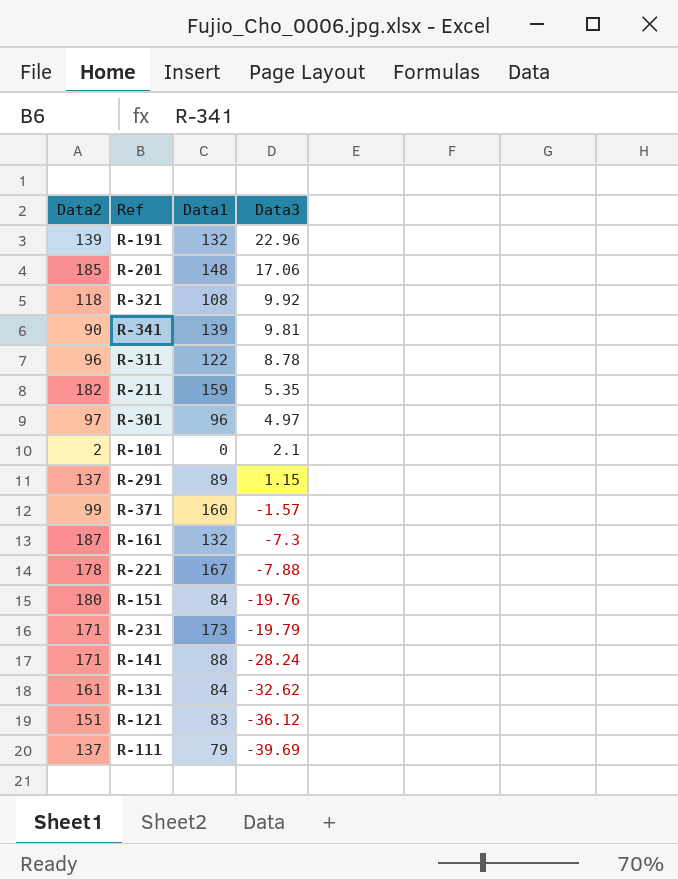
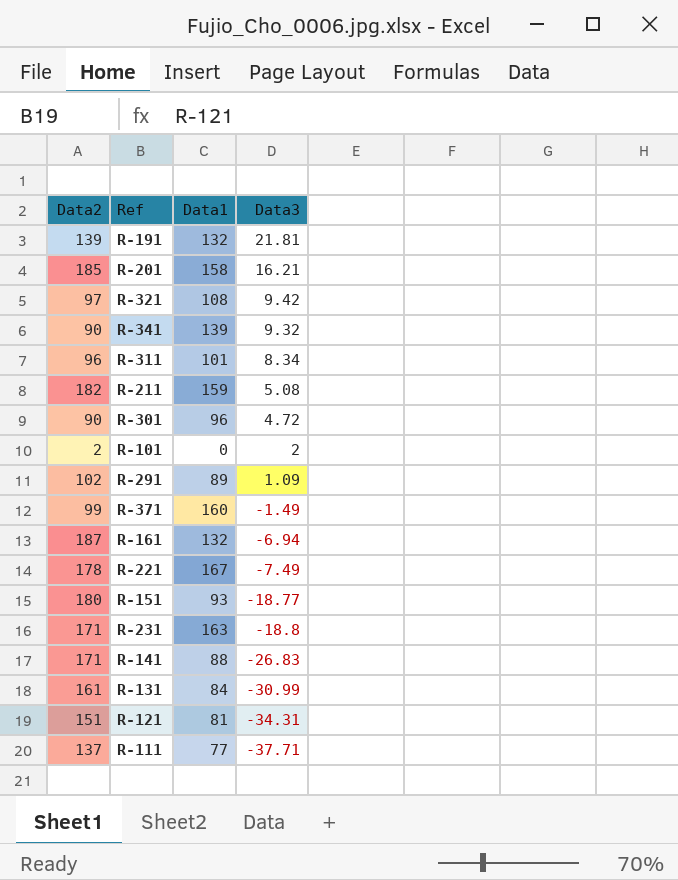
R-191 | Data3: 22.96 -> 21.81
R-201 | Data1: 148 -> 158
R-201 | Data3: 17.06 -> 16.21
R-321 | Data2: 118 -> 97
R-321 | Data3: 9.92 -> 9.42
R-341 | Data3: 9.81 -> 9.32
R-311 | Data1: 122 -> 101
R-311 | Data3: 8.78 -> 8.34
R-211 | Data3: 5.35 -> 5.08
R-301 | Data2: 97 -> 90
R-301 | Data3: 4.97 -> 4.72
R-101 | Data3: 2.1 -> 2
R-291 | Data2: 137 -> 102
R-291 | Data3: 1.15 -> 1.09
R-371 | Data3: -1.57 -> -1.49
R-161 | Data3: -7.3 -> -6.94
R-221 | Data3: -7.88 -> -7.49
R-151 | Data1: 84 -> 93
R-151 | Data3: -19.76 -> -18.77
R-231 | Data1: 173 -> 163
R-231 | Data3: -19.79 -> -18.8
R-141 | Data3: -28.24 -> -26.83
R-131 | Data3: -32.62 -> -30.99
R-121 | Data1: 83 -> 81
R-121 | Data3: -36.12 -> -34.31
R-111 | Data1: 79 -> 77
R-111 | Data3: -39.69 -> -37.71

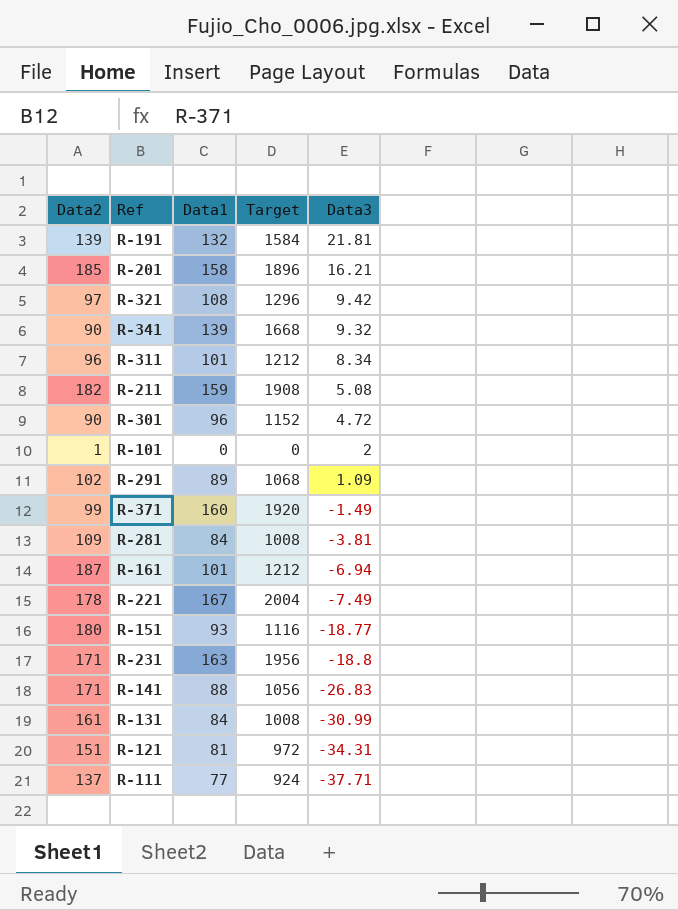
column Target | formula: none -> [Data1] * 12
R-101 | Data2: 2 -> 1
row R-281: none -> 109 | 84 | 1008 | -3.81
R-161 | Data1: 132 -> 101

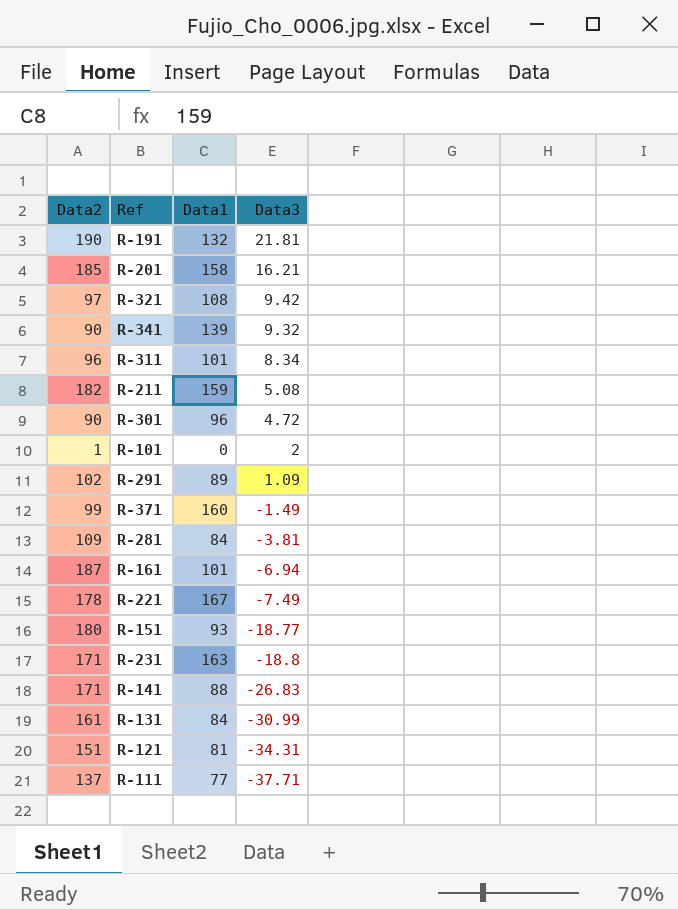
column Target | formula: [Data1] * 12 -> none
R-191 | Data2: 139 -> 190

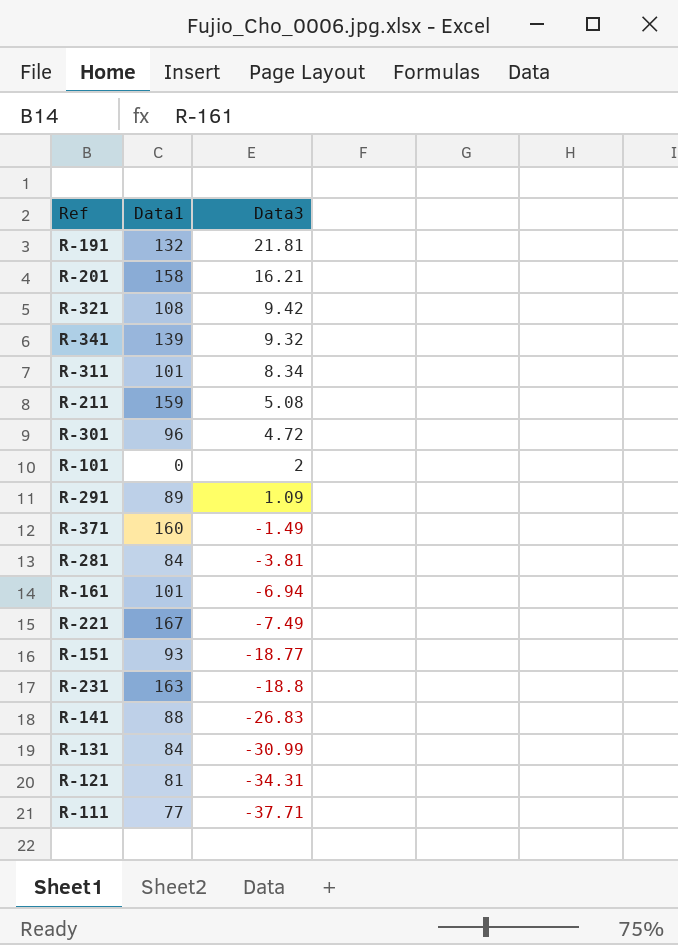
column Data2 | position: 1 -> none

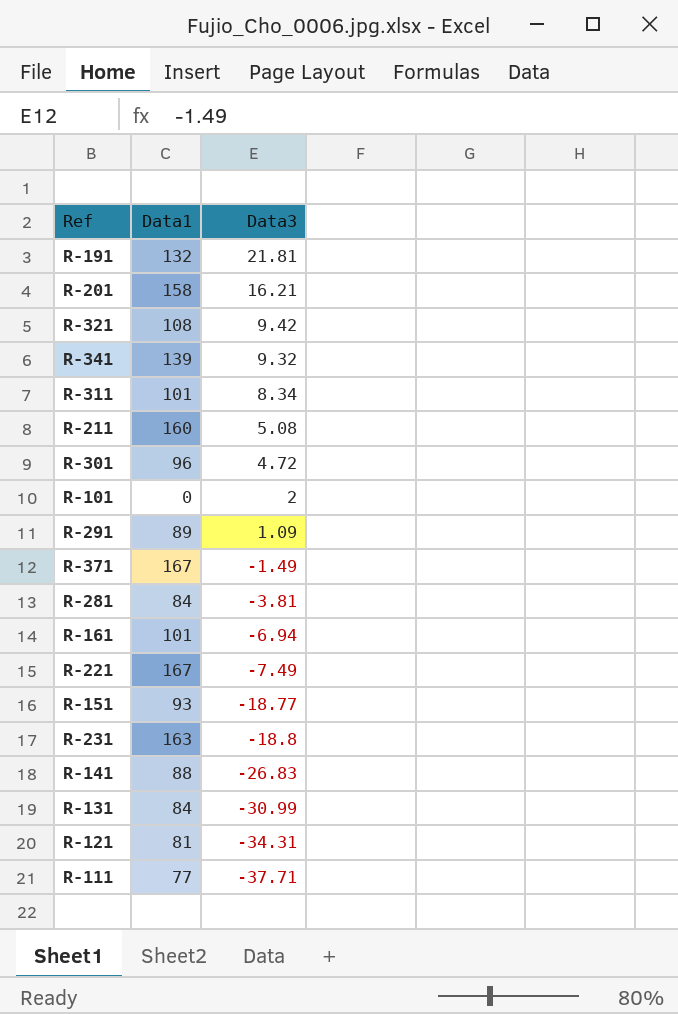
R-211 | Data1: 159 -> 160
R-371 | Data1: 160 -> 167

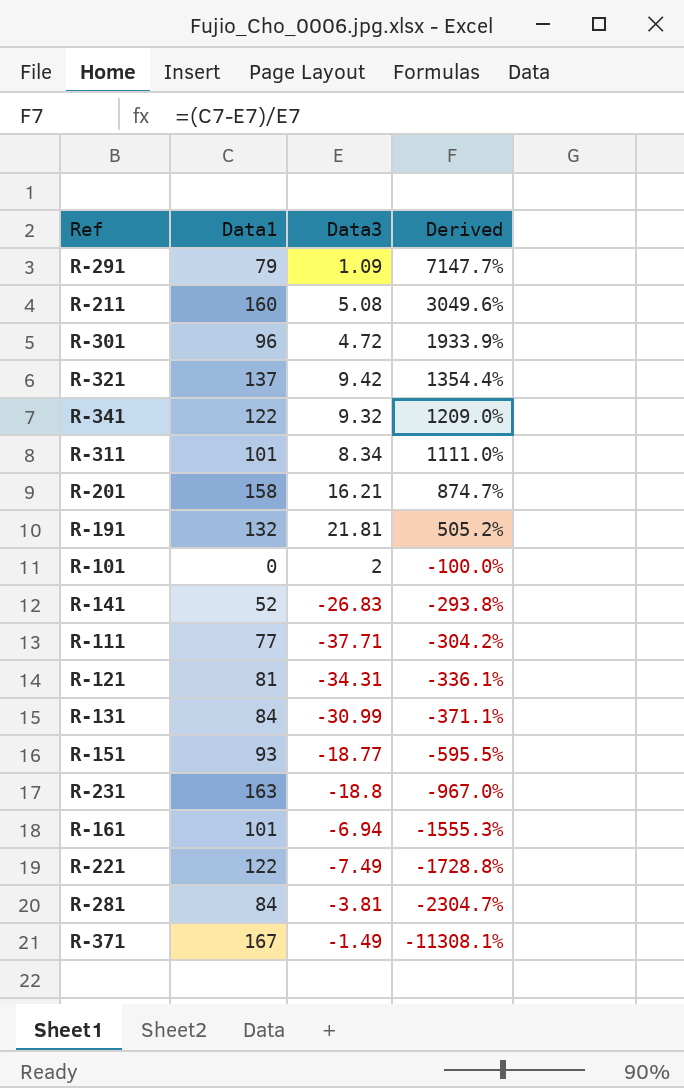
row order: Data3 descending -> Derived descending
column Derived | formula: none -> ([Data1] - [Data3]) / [Data3]
R-291 | Data1: 89 -> 79
R-321 | Data1: 108 -> 137
R-341 | Data1: 139 -> 122
R-141 | Data1: 88 -> 52
R-221 | Data1: 167 -> 122

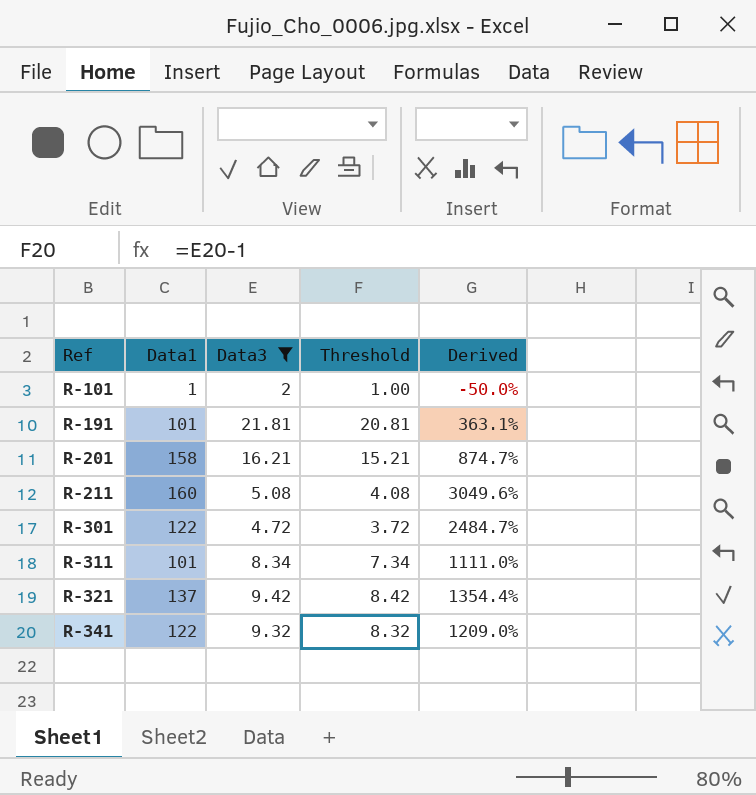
filter: none -> Data3 >= 2
row order: Derived descending -> Ref ascending
column Threshold | formula: none -> [Data3] - 1
R-101 | Data1: 0 -> 1
R-101 | Derived: -100.0% -> -50.0%
R-191 | Data1: 132 -> 101
R-191 | Derived: 505.2% -> 363.1%
R-301 | Data1: 96 -> 122
R-301 | Derived: 1933.9% -> 2484.7%

